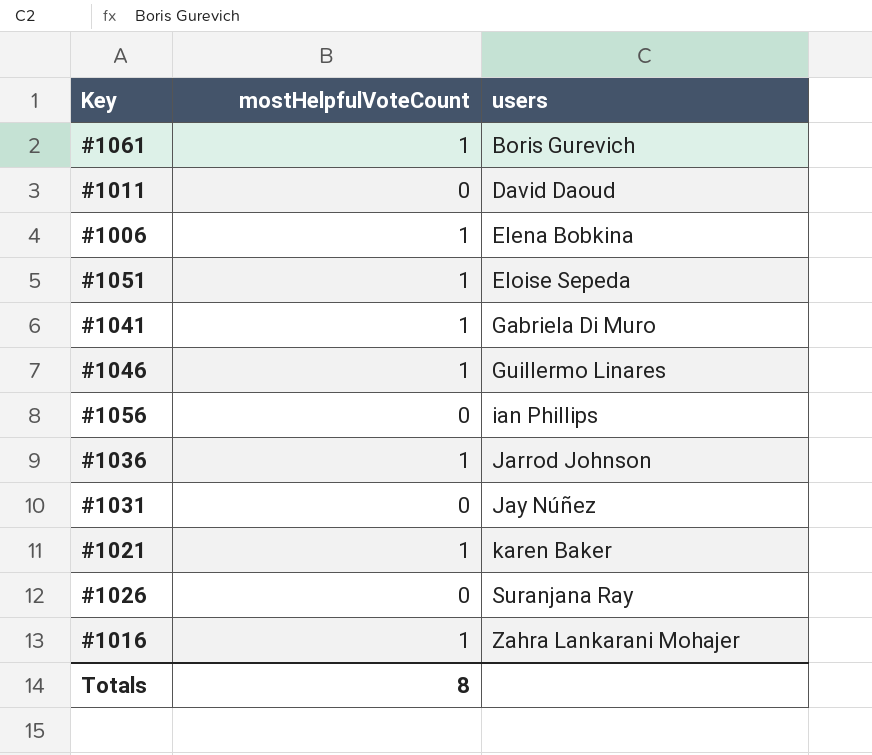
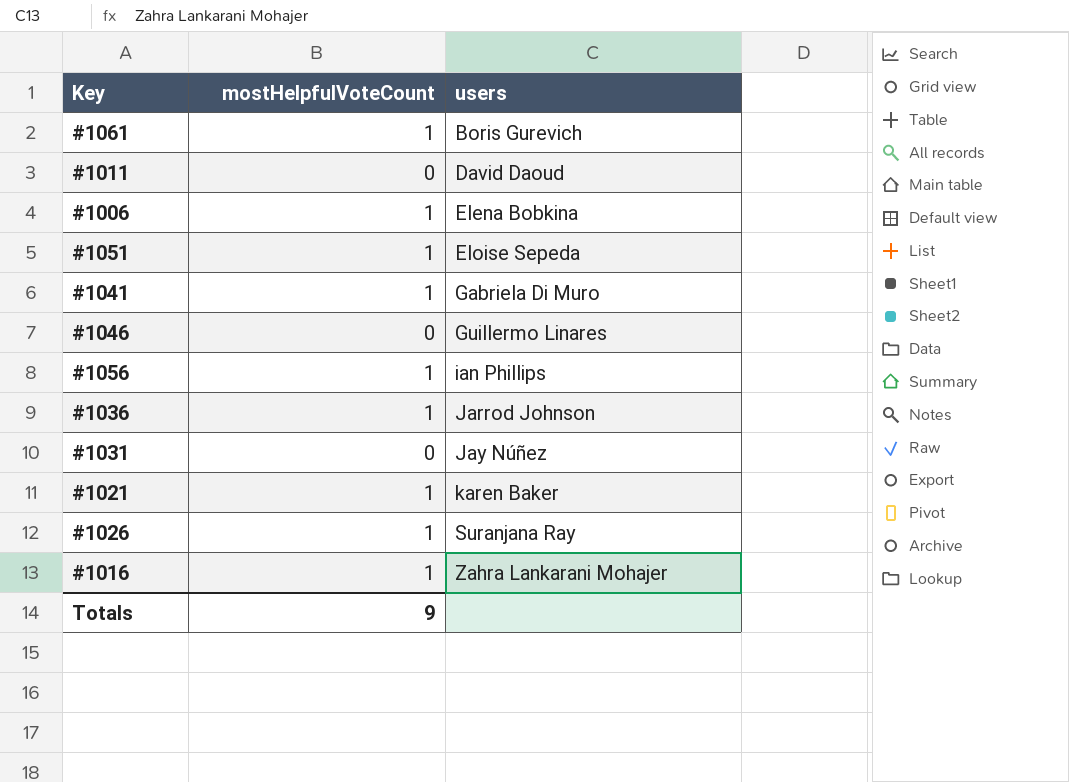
#1046 | mostHelpfulVoteCount: 1 -> 0
#1056 | mostHelpfulVoteCount: 0 -> 1
#1026 | mostHelpfulVoteCount: 0 -> 1
Totals | mostHelpfulVoteCount: 8 -> 9

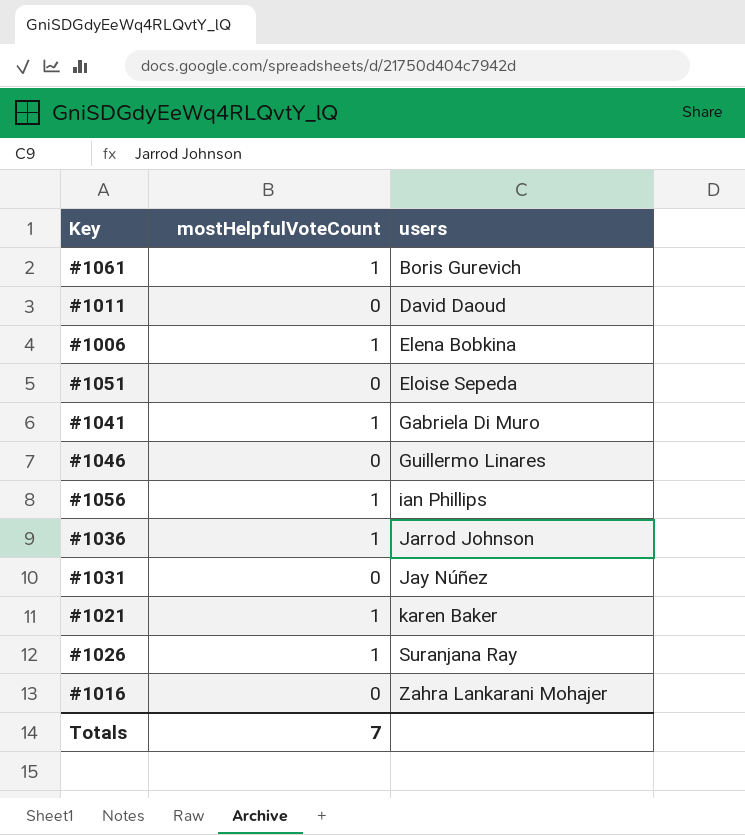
#1051 | mostHelpfulVoteCount: 1 -> 0
#1016 | mostHelpfulVoteCount: 1 -> 0
Totals | mostHelpfulVoteCount: 9 -> 7

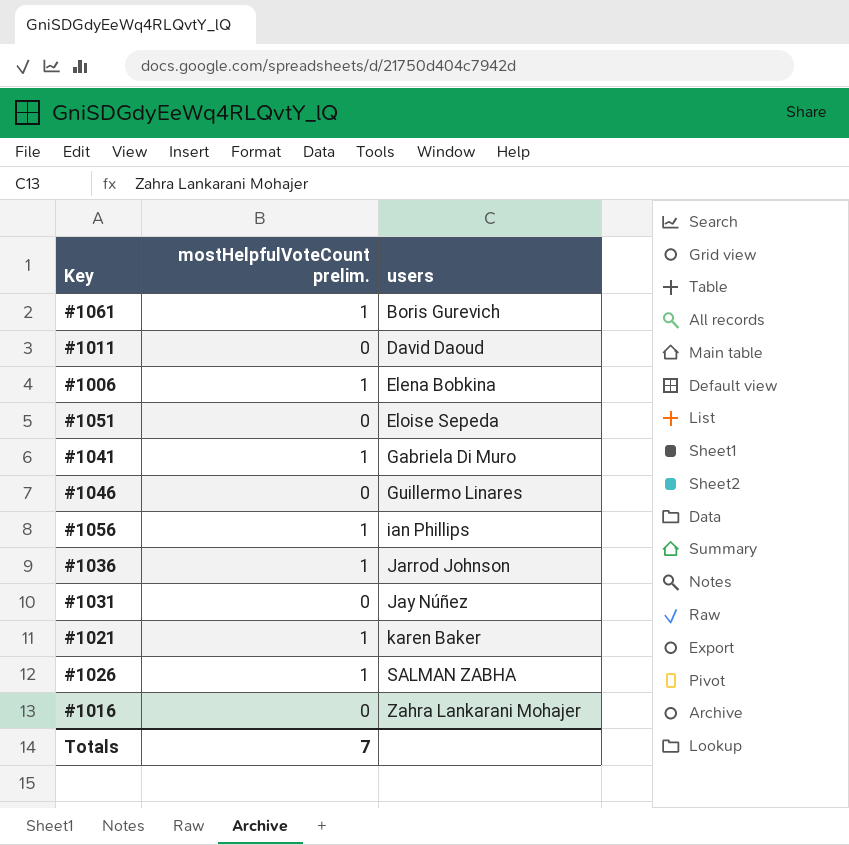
column name: mostHelpfulVoteCount -> mostHelpfulVoteCount prelim.
#1026 | users: Suranjana Ray -> SALMAN ZABHA

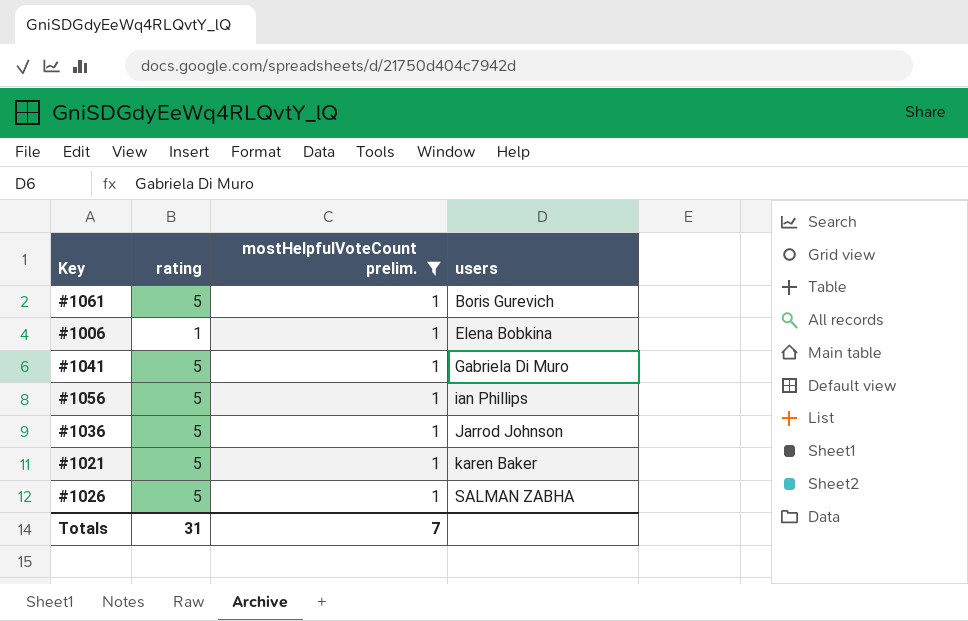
filter: none -> mostHelpfulVoteCount prelim. = 1
column rating | position: none -> 2

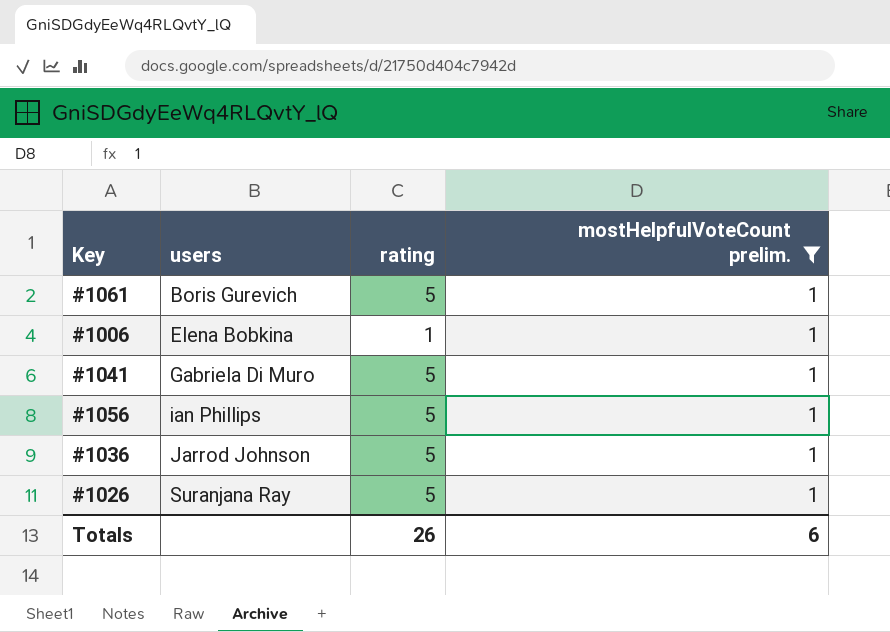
column users | position: 4 -> 2
row #1021: 5 | 1 | karen Baker -> none
#1026 | users: SALMAN ZABHA -> Suranjana Ray
Totals | rating: 31 -> 26
Totals | mostHelpfulVoteCount prelim.: 7 -> 6

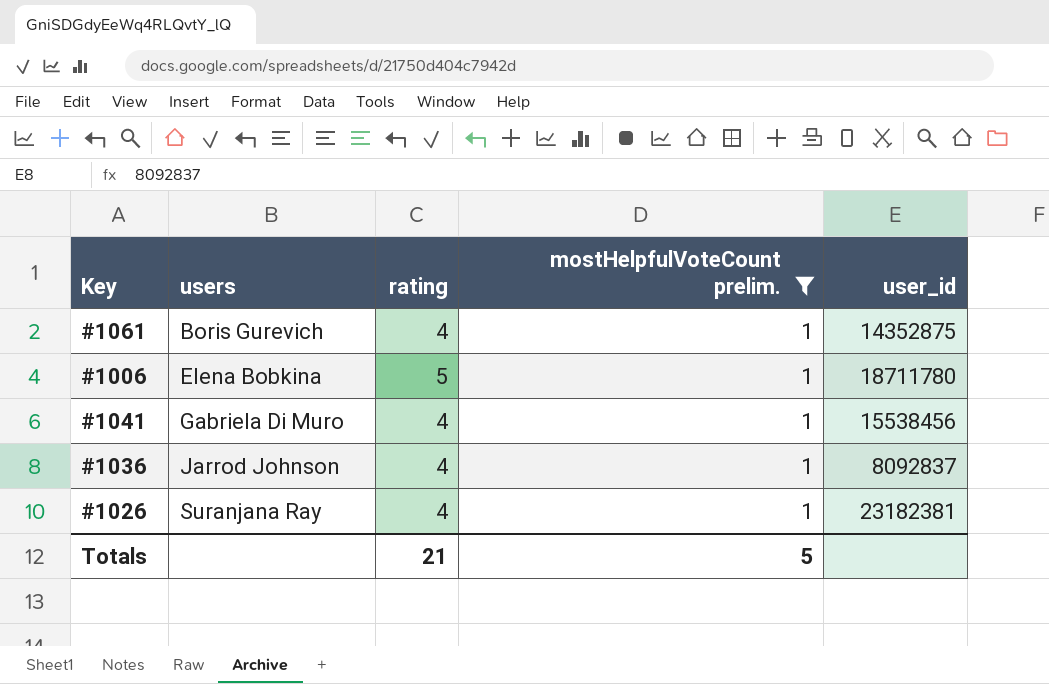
column user_id | position: none -> 5
row #1056: ian Phillips | 5 | 1 -> none
#1061 | rating: 5 -> 4
#1006 | rating: 1 -> 5
#1041 | rating: 5 -> 4
#1036 | rating: 5 -> 4
#1026 | rating: 5 -> 4
Totals | rating: 26 -> 21
Totals | mostHelpfulVoteCount prelim.: 6 -> 5

